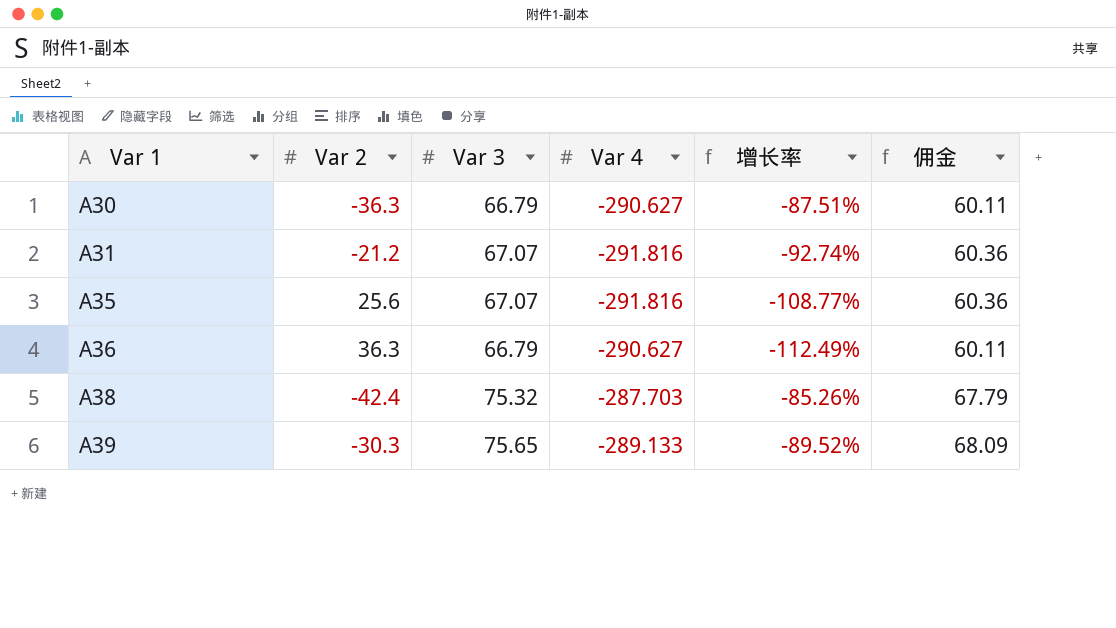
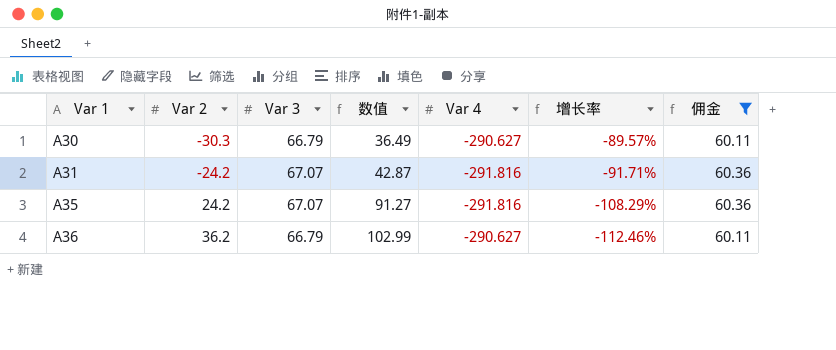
filter: none -> 佣金 <= 60.36
column 数值 | formula: none -> [Var 2] + [Var 3]
A30 | Var 2: -36.3 -> -30.3
A30 | 增长率: -87.51% -> -89.57%
A31 | Var 2: -21.2 -> -24.2
A31 | 增长率: -92.74% -> -91.71%
A35 | Var 2: 25.6 -> 24.2
A35 | 增长率: -108.77% -> -108.29%
A36 | Var 2: 36.3 -> 36.2
A36 | 增长率: -112.49% -> -112.46%

